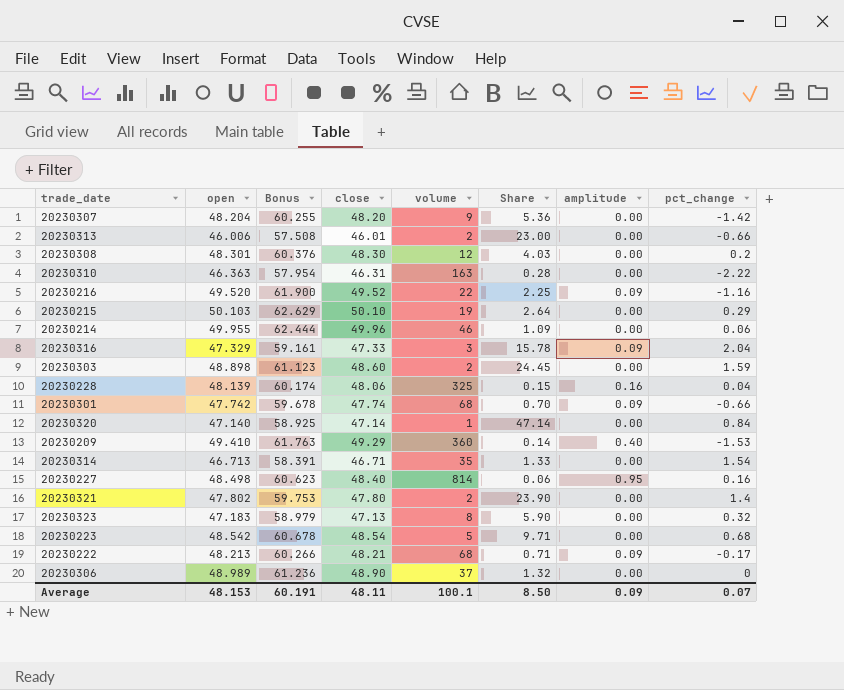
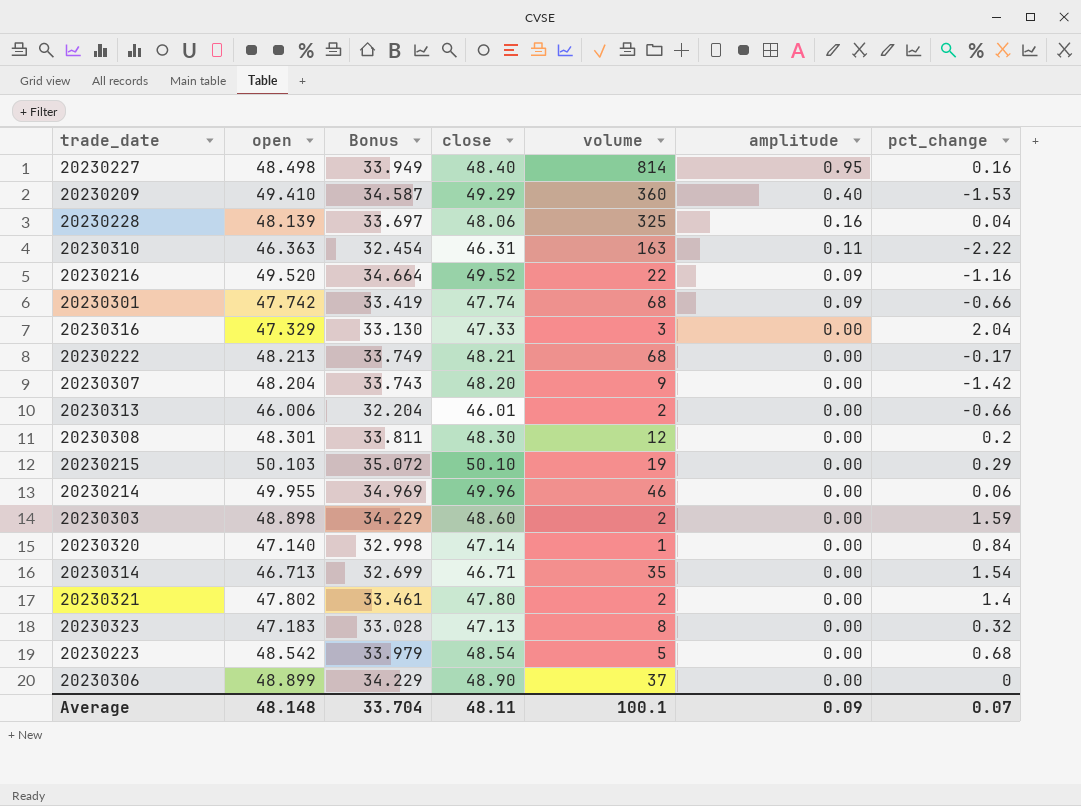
row order: none -> amplitude descending
column Share | formula: [open] / [volume] -> none
column Bonus | formula: [open] * 1.25 -> [open] * 0.7
20230310 | amplitude: 0.00 -> 0.11
20230316 | amplitude: 0.09 -> 0.00
20230222 | amplitude: 0.09 -> 0.00
20230306 | open: 48.989 -> 48.899
Average | open: 48.153 -> 48.148
Average | Bonus: 60.191 -> 33.704

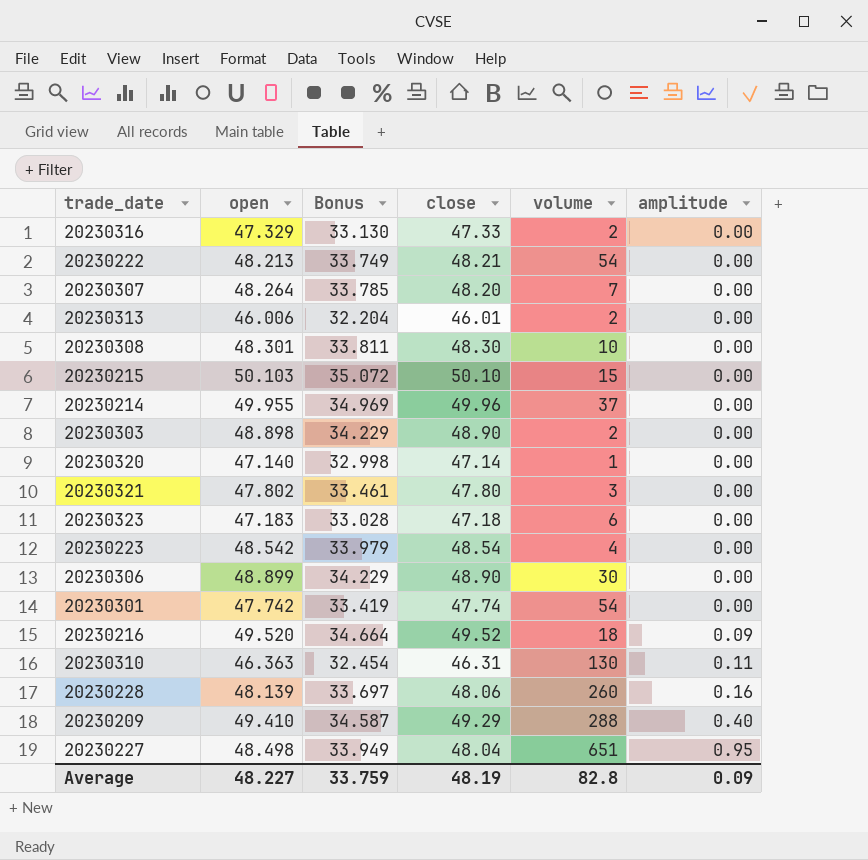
row order: amplitude descending -> amplitude ascending
column pct_change | position: 7 -> none
row 20230314: 46.713 | 32.699 | 46.71 | 35 | 0.00 | 1.54 -> none
20230316 | volume: 3 -> 2
20230222 | volume: 68 -> 54
20230307 | open: 48.204 -> 48.264
20230307 | Bonus: 33.743 -> 33.785
20230307 | volume: 9 -> 7
20230308 | volume: 12 -> 10
20230215 | volume: 19 -> 15
20230214 | volume: 46 -> 37
20230303 | close: 48.60 -> 48.90
20230321 | volume: 2 -> 3
20230323 | close: 47.13 -> 47.18
20230323 | volume: 8 -> 6
20230223 | volume: 5 -> 4
20230306 | volume: 37 -> 30
20230301 | volume: 68 -> 54
20230301 | amplitude: 0.09 -> 0.00
20230216 | volume: 22 -> 18
20230310 | volume: 163 -> 130
20230228 | volume: 325 -> 260
20230209 | volume: 360 -> 288
20230227 | close: 48.40 -> 48.04
20230227 | volume: 814 -> 651
Average | open: 48.148 -> 48.227
Average | Bonus: 33.704 -> 33.759
Average | close: 48.11 -> 48.19
Average | volume: 100.1 -> 82.8

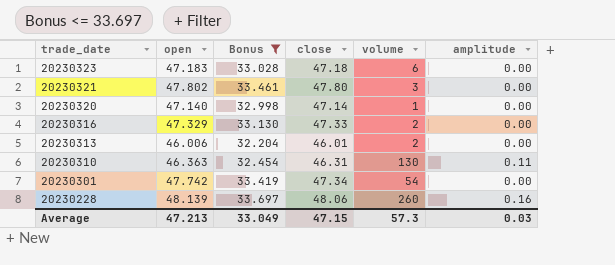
filter: none -> Bonus <= 33.697
row order: amplitude ascending -> trade_date descending
20230301 | close: 47.74 -> 47.34
Average | open: 48.227 -> 47.213
Average | Bonus: 33.759 -> 33.049
Average | close: 48.19 -> 47.15
Average | volume: 82.8 -> 57.3
Average | amplitude: 0.09 -> 0.03

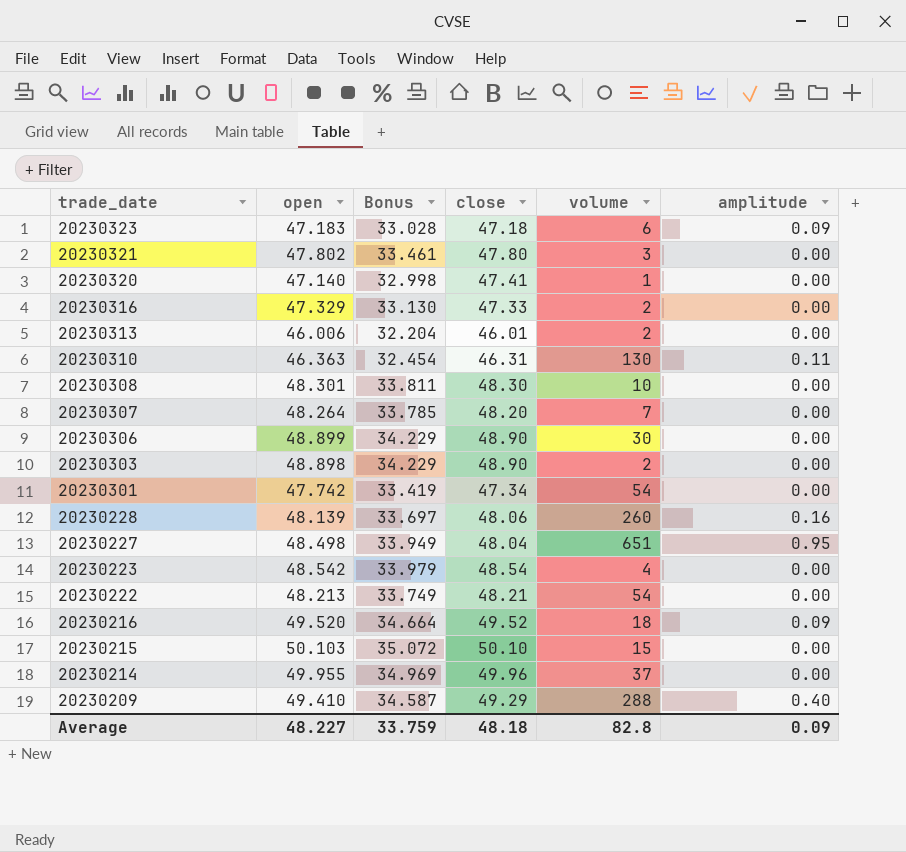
filter: Bonus <= 33.697 -> none
20230323 | amplitude: 0.00 -> 0.09
20230320 | close: 47.14 -> 47.41
Average | open: 47.213 -> 48.227
Average | Bonus: 33.049 -> 33.759
Average | close: 47.15 -> 48.18
Average | volume: 57.3 -> 82.8
Average | amplitude: 0.03 -> 0.09

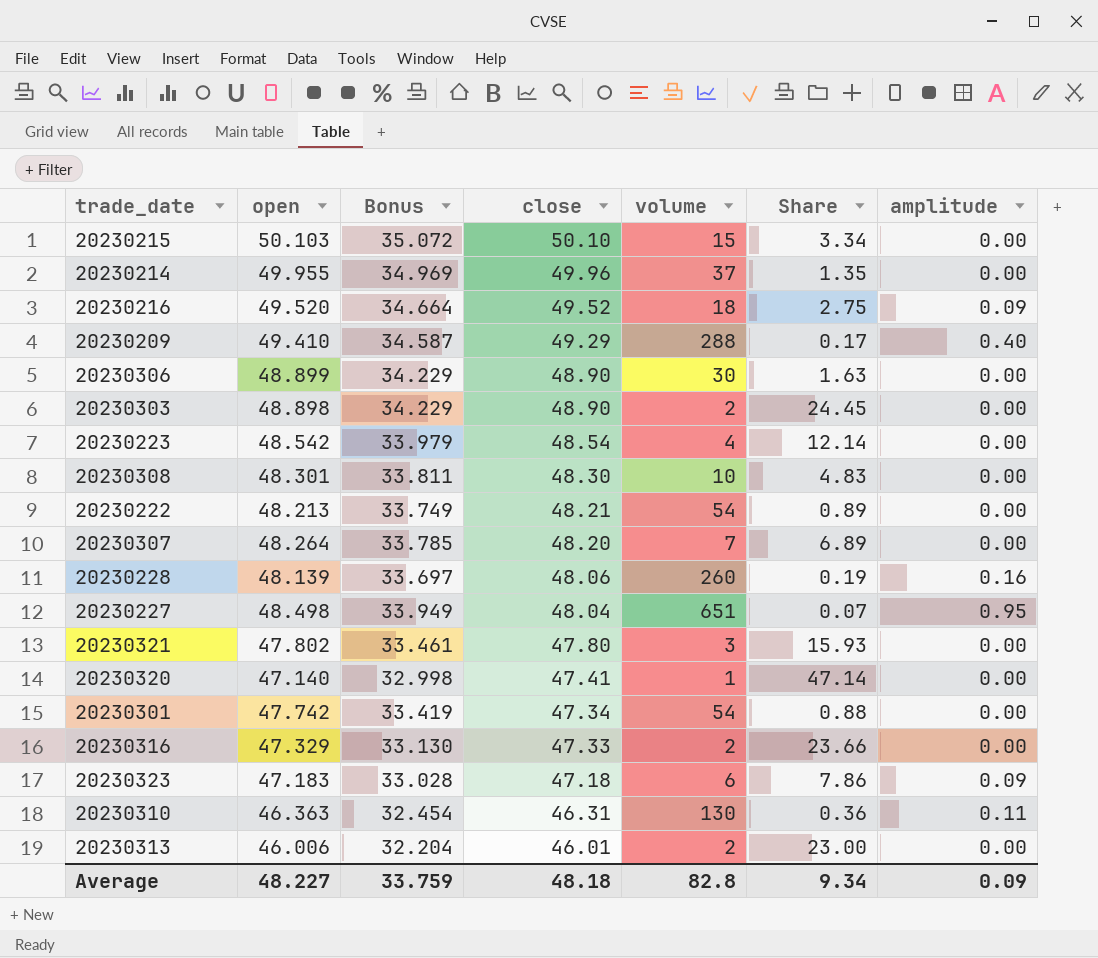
row order: trade_date descending -> close descending
column Share | formula: none -> [open] / [volume]

